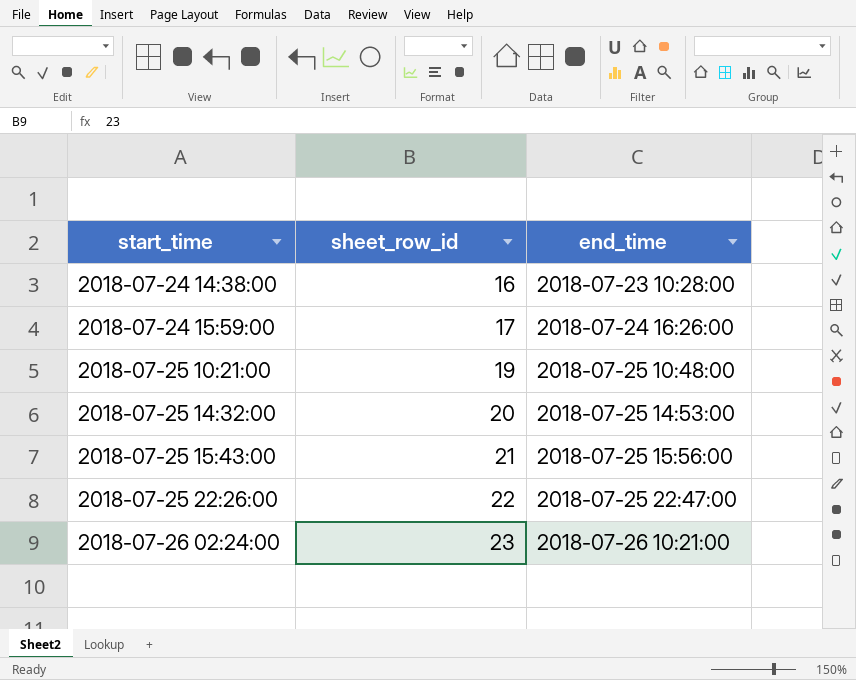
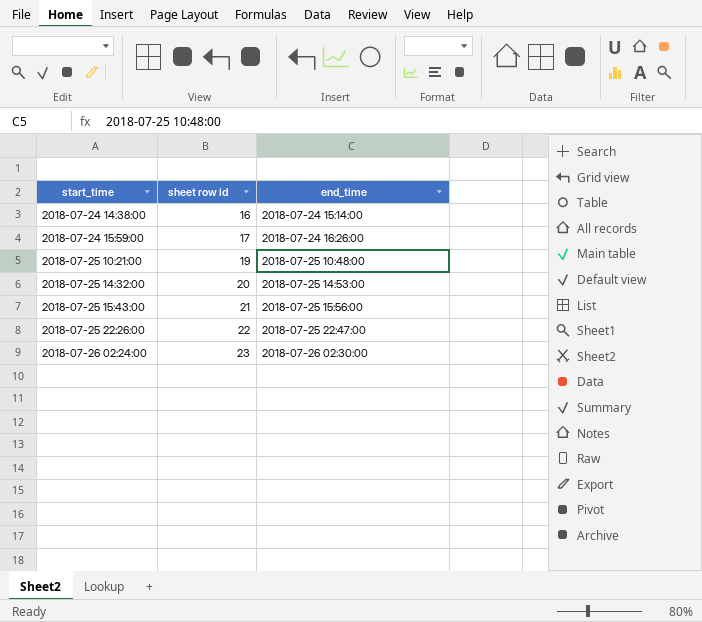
column name: sheet_row_id -> sheet row id
2018-07-24 14:38:00 | end_time: 2018-07-23 10:28:00 -> 2018-07-24 15:14:00
2018-07-26 02:24:00 | end_time: 2018-07-26 10:21:00 -> 2018-07-26 02:30:00

